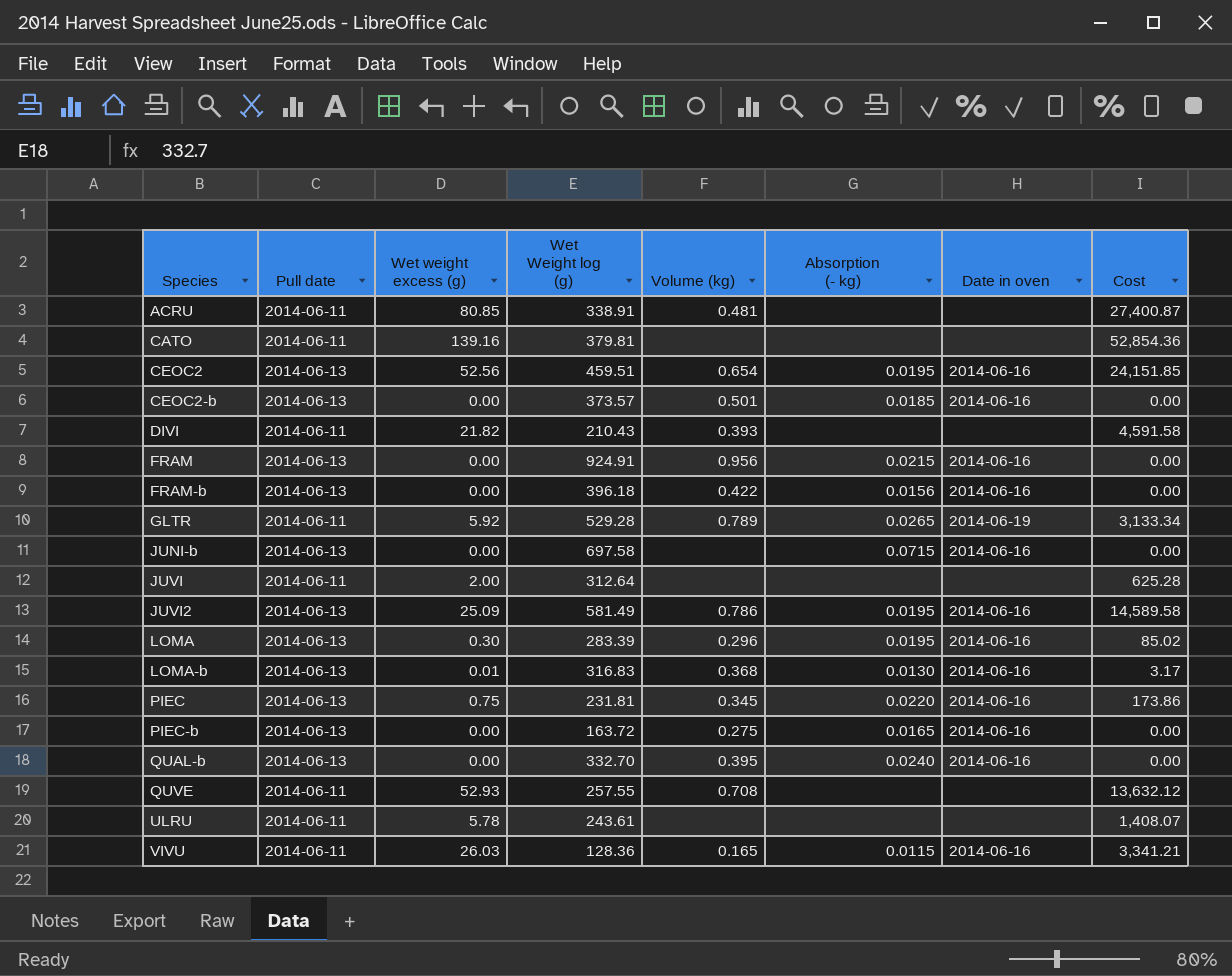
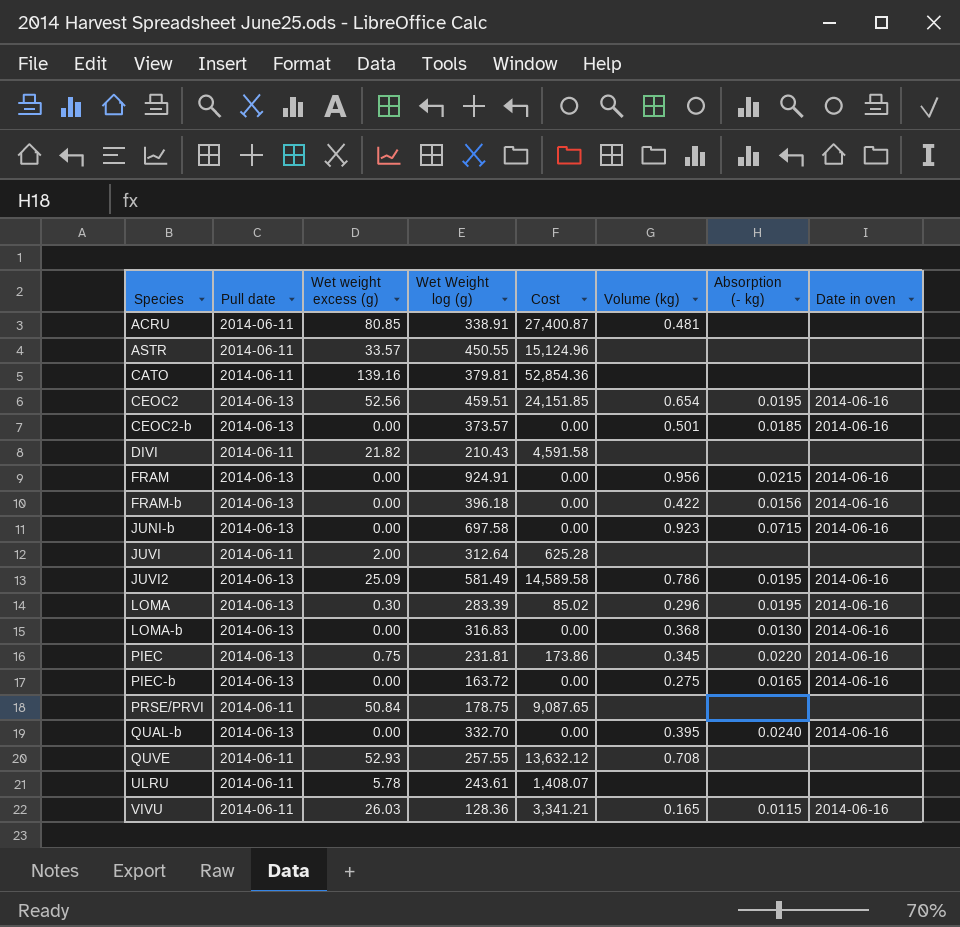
column Cost | position: 8 -> 5
row GLTR: 2014-06-11 | 5.92 | 529.28 | 0.789 | 0.0265 | 2014-06-19 | 3,133.34 -> none
row ASTR: none -> 2014-06-11 | 33.57 | 450.55 | 15,124.96 | none | none | none
DIVI | Volume (kg): 0.393 -> none
JUNI-b | Volume (kg): none -> 0.923
LOMA-b | Wet weight excess (g): 0.01 -> 0.00
LOMA-b | Cost: 3.17 -> 0.00
row PRSE/PRVI: none -> 2014-06-11 | 50.84 | 178.75 | 9,087.65 | none | none | none

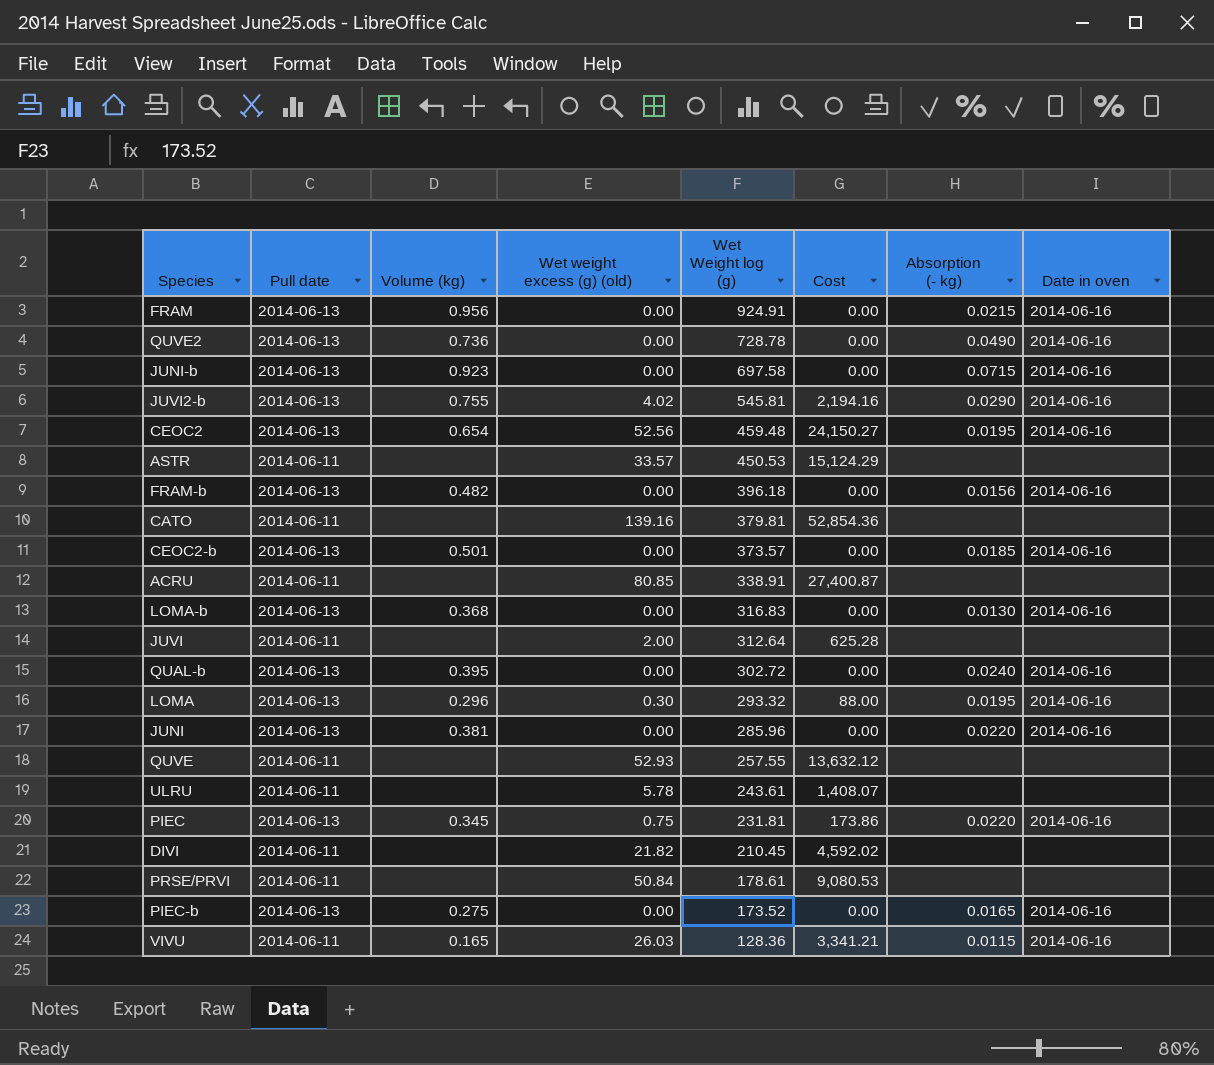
row order: Species ascending -> Wet Weight log (g) descending
column Volume (kg) | position: 6 -> 3
column name: Wet weight excess (g) -> Wet weight excess (g) (old)
row JUVI2: 2014-06-13 | 25.09 | 581.49 | 14,589.58 | 0.786 | 0.0195 | 2014-06-16 -> none
row QUVE2: none -> 2014-06-13 | 0.736 | 0.00 | 728.78 | 0.00 | 0.0490 | 2014-06-16
row JUVI2-b: none -> 2014-06-13 | 0.755 | 4.02 | 545.81 | 2,194.16 | 0.0290 | 2014-06-16
CEOC2 | Wet Weight log (g): 459.51 -> 459.48
CEOC2 | Cost: 24,151.85 -> 24,150.27
ASTR | Wet Weight log (g): 450.55 -> 450.53
ASTR | Cost: 15,124.96 -> 15,124.29
FRAM-b | Volume (kg): 0.422 -> 0.482
ACRU | Volume (kg): 0.481 -> none
QUAL-b | Wet Weight log (g): 332.70 -> 302.72
LOMA | Wet Weight log (g): 283.39 -> 293.32
LOMA | Cost: 85.02 -> 88.00
row JUNI: none -> 2014-06-13 | 0.381 | 0.00 | 285.96 | 0.00 | 0.0220 | 2014-06-16
QUVE | Volume (kg): 0.708 -> none
DIVI | Wet Weight log (g): 210.43 -> 210.45
DIVI | Cost: 4,591.58 -> 4,592.02
PRSE/PRVI | Wet Weight log (g): 178.75 -> 178.61
PRSE/PRVI | Cost: 9,087.65 -> 9,080.53
PIEC-b | Wet Weight log (g): 163.72 -> 173.52

